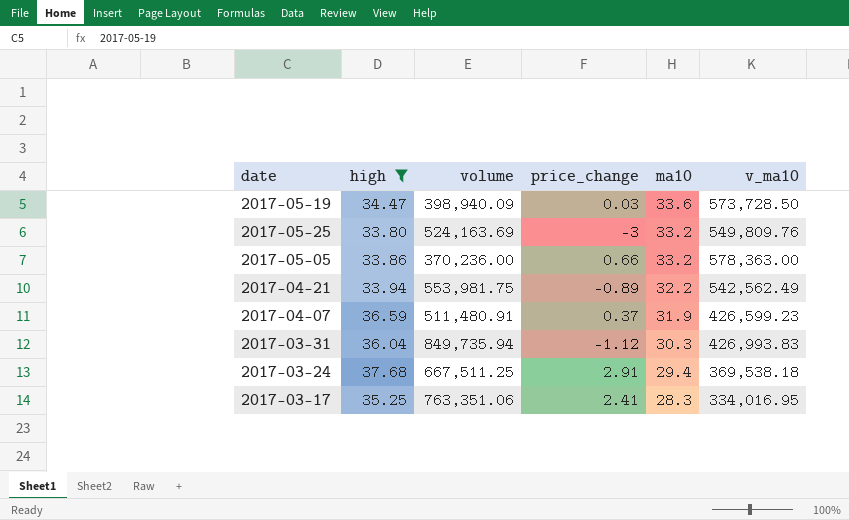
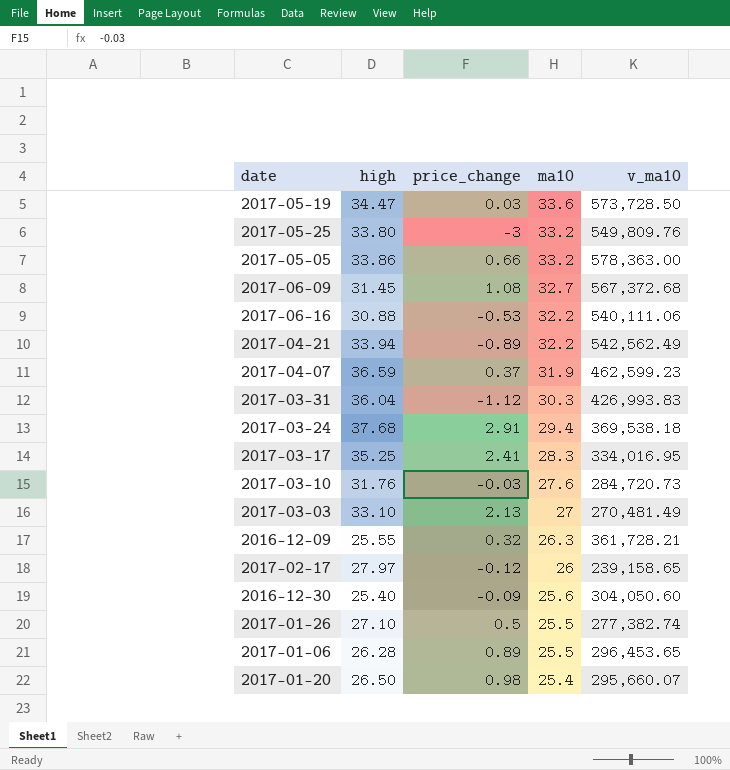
filter: high >= 33.80 -> none
column volume | position: 3 -> none
2017-04-07 | v_ma10: 426,599.23 -> 462,599.23

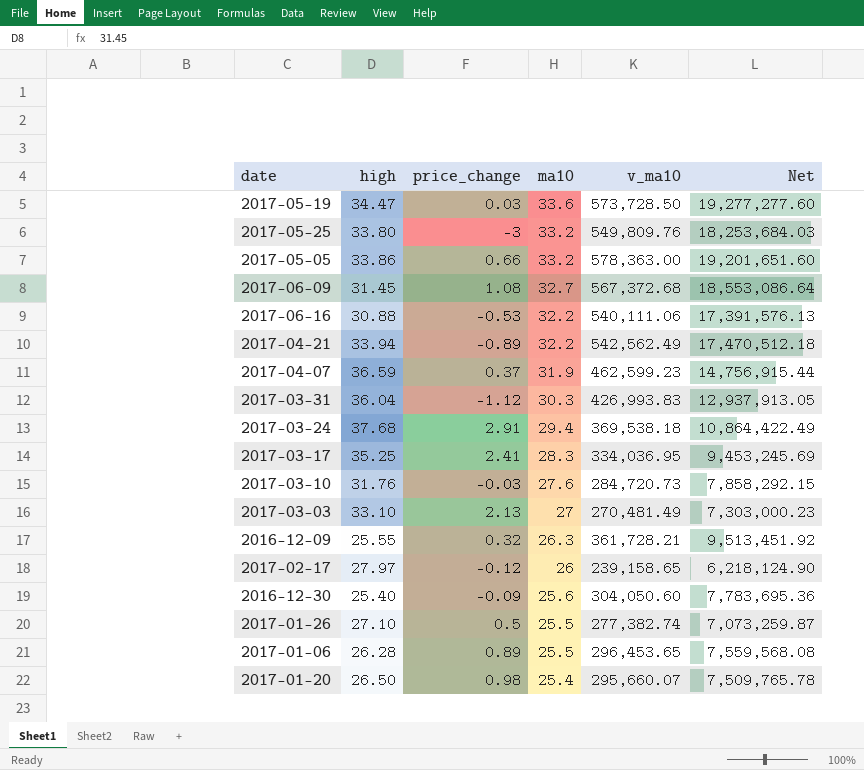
column Net | formula: none -> [ma10] * [v_ma10]
2017-03-17 | v_ma10: 334,016.95 -> 334,036.95

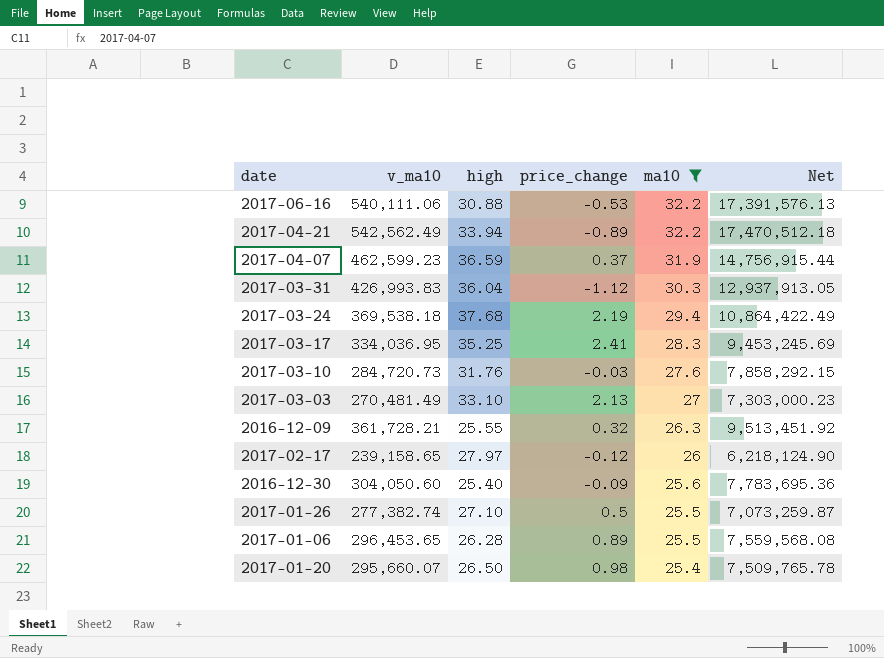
filter: none -> ma10 <= 32.2
column v_ma10 | position: 5 -> 2
2017-03-24 | price_change: 2.91 -> 2.19

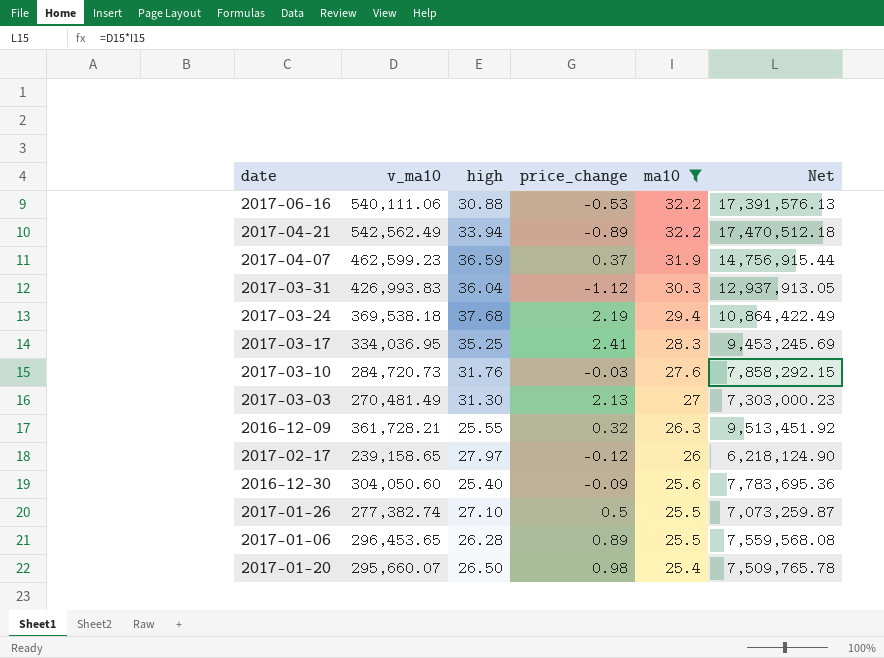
2017-03-03 | high: 33.10 -> 31.30

